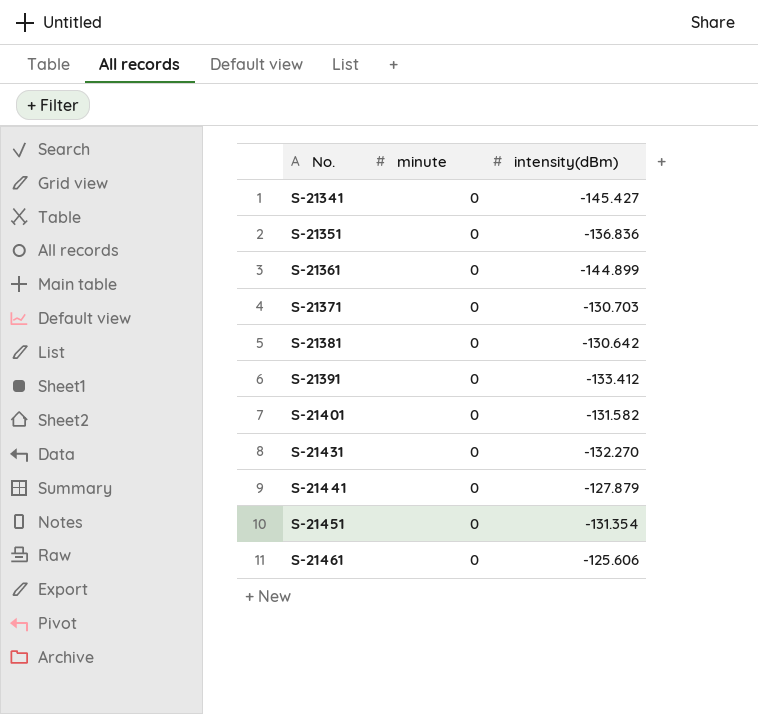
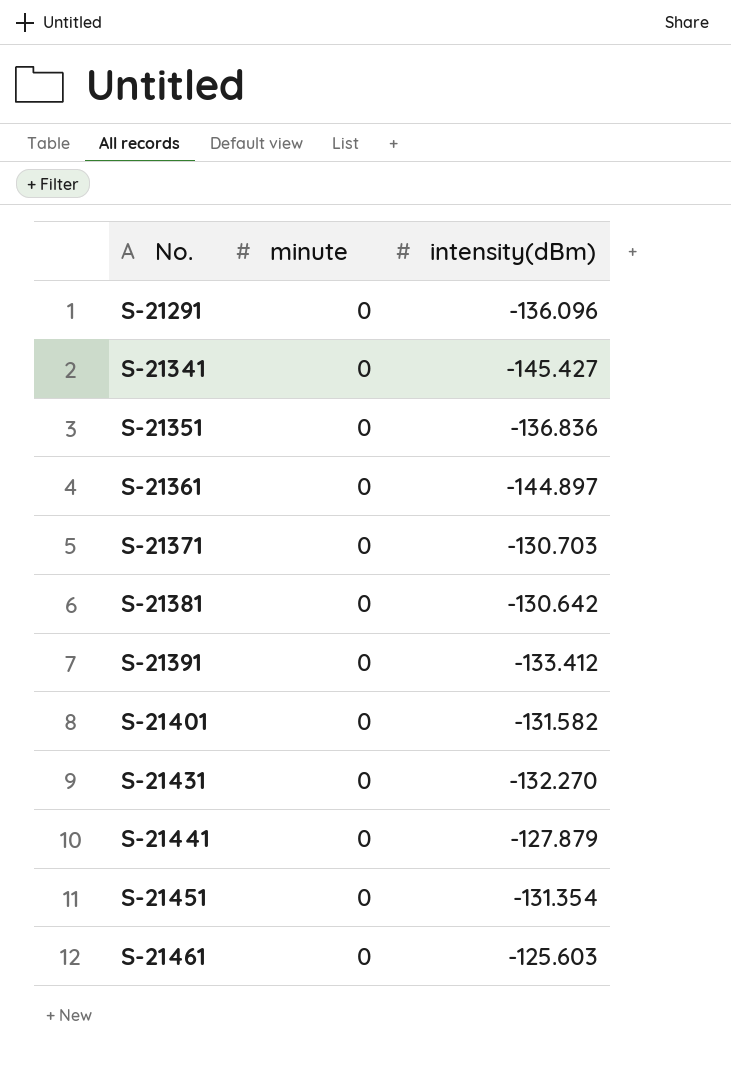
row S-21291: none -> 0 | -136.096
S-21361 | intensity(dBm): -144.899 -> -144.897
S-21461 | intensity(dBm): -125.606 -> -125.603

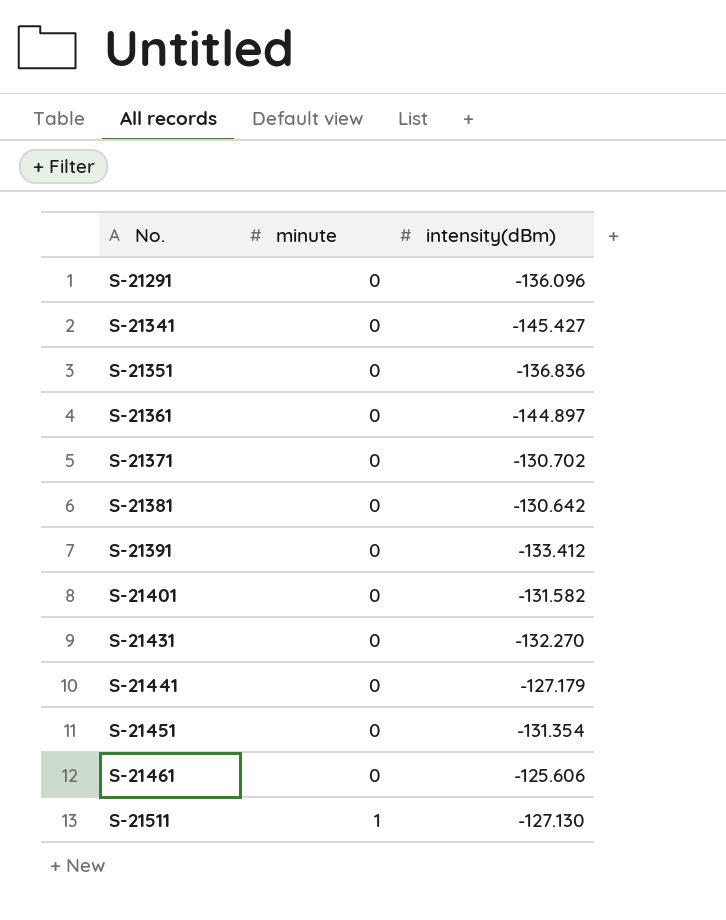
S-21371 | intensity(dBm): -130.703 -> -130.702
S-21441 | intensity(dBm): -127.879 -> -127.179
S-21461 | intensity(dBm): -125.603 -> -125.606
row S-21511: none -> 1 | -127.130

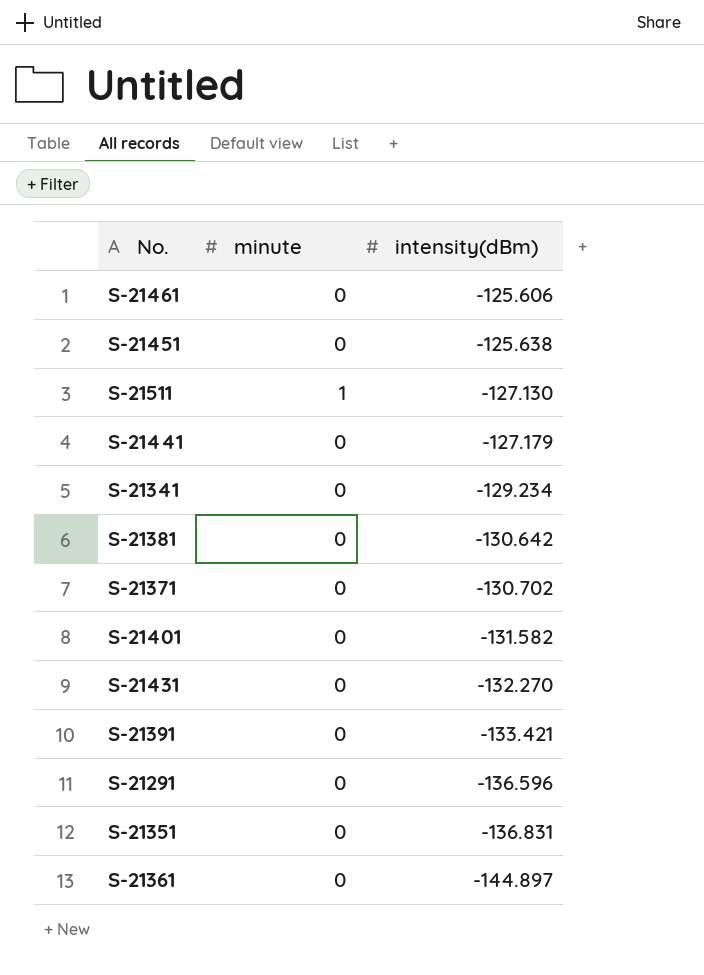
row order: No. ascending -> intensity(dBm) descending
S-21451 | intensity(dBm): -131.354 -> -125.638
S-21341 | intensity(dBm): -145.427 -> -129.234
S-21391 | intensity(dBm): -133.412 -> -133.421
S-21291 | intensity(dBm): -136.096 -> -136.596
S-21351 | intensity(dBm): -136.836 -> -136.831

